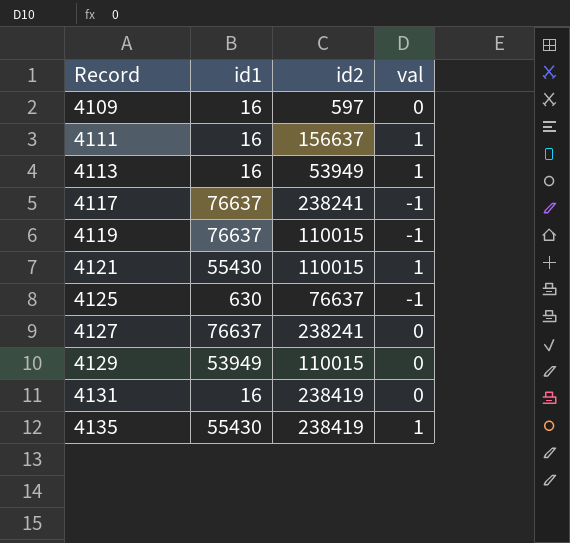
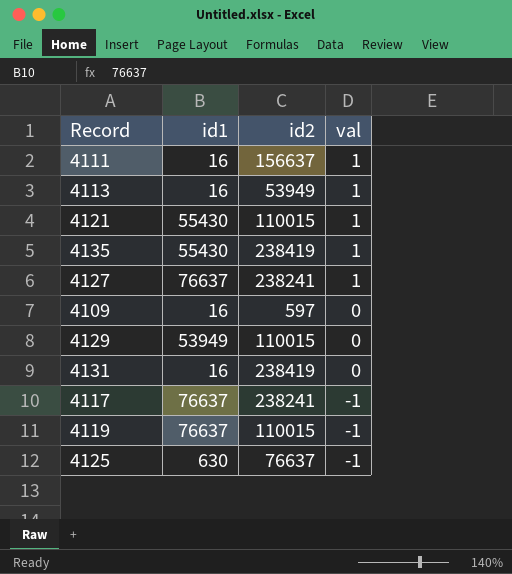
row order: Record ascending -> val descending
4127 | val: 0 -> 1

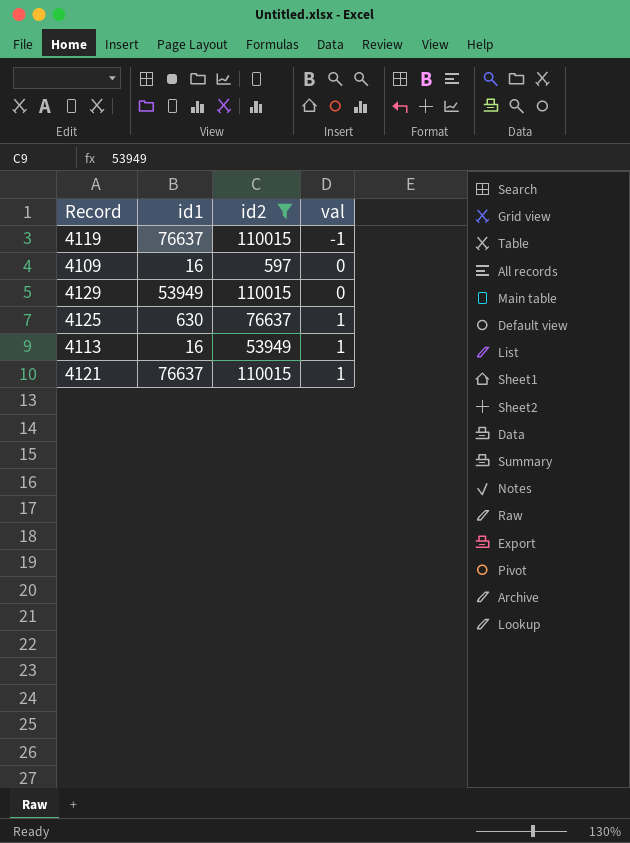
filter: none -> id2 <= 110015
row order: val descending -> val ascending
4125 | val: -1 -> 1
4121 | id1: 55430 -> 76637

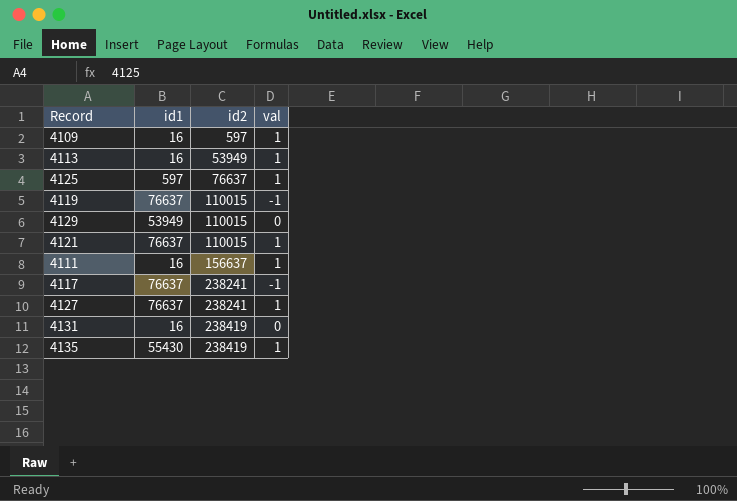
filter: id2 <= 110015 -> none
row order: val ascending -> id2 ascending
4109 | val: 0 -> 1
4125 | id1: 630 -> 597

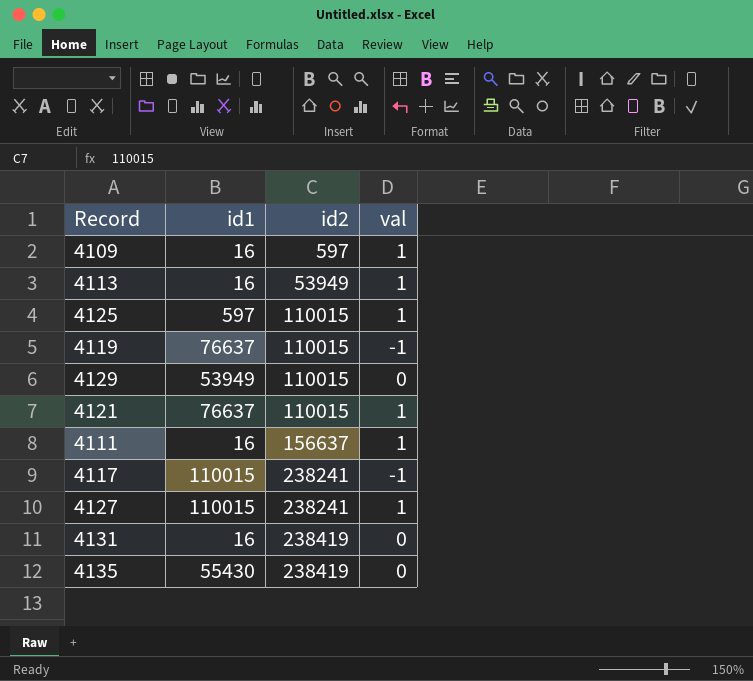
4125 | id2: 76637 -> 110015
4117 | id1: 76637 -> 110015
4127 | id1: 76637 -> 110015
4135 | val: 1 -> 0

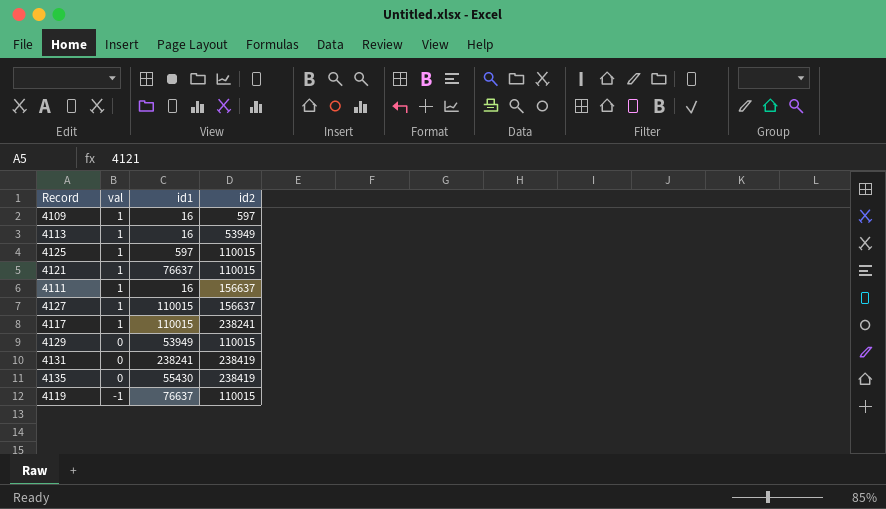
row order: id2 ascending -> val descending
column val | position: 4 -> 2
4127 | id2: 238241 -> 156637
4117 | val: -1 -> 1
4131 | id1: 16 -> 238241

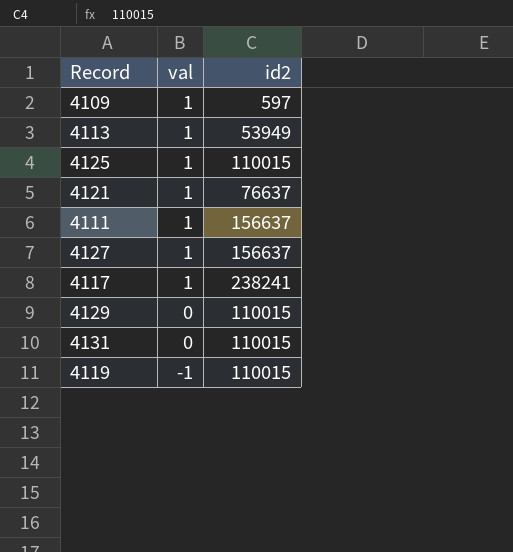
column id1 | position: 3 -> none
row 4135: 0 | 55430 | 238419 -> none
4121 | id2: 110015 -> 76637
4131 | id2: 238419 -> 110015

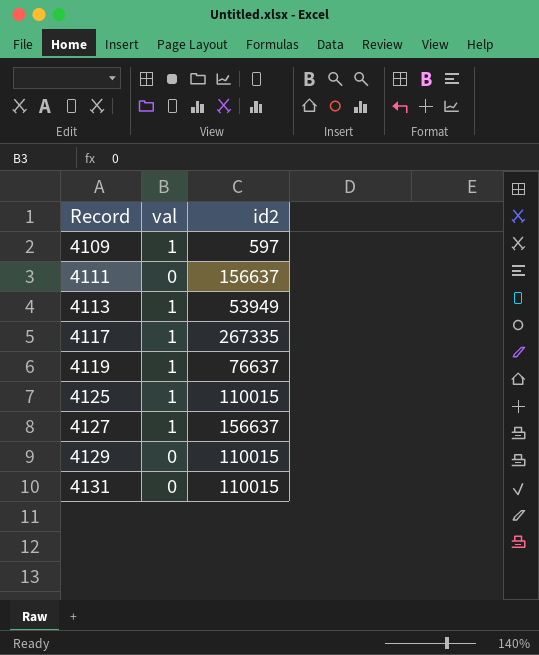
row order: val descending -> Record ascending
row 4121: 1 | 76637 -> none
4111 | val: 1 -> 0
4117 | id2: 238241 -> 267335
4119 | val: -1 -> 1
4119 | id2: 110015 -> 76637

